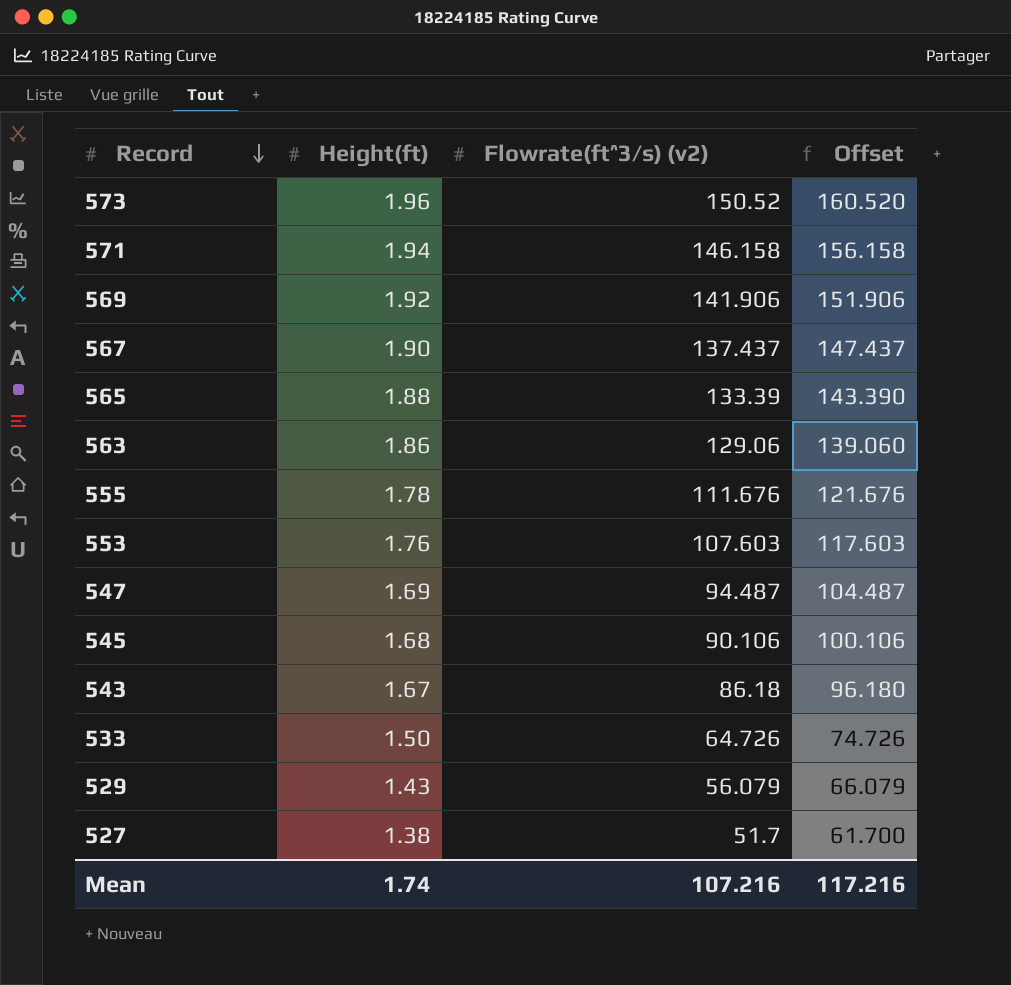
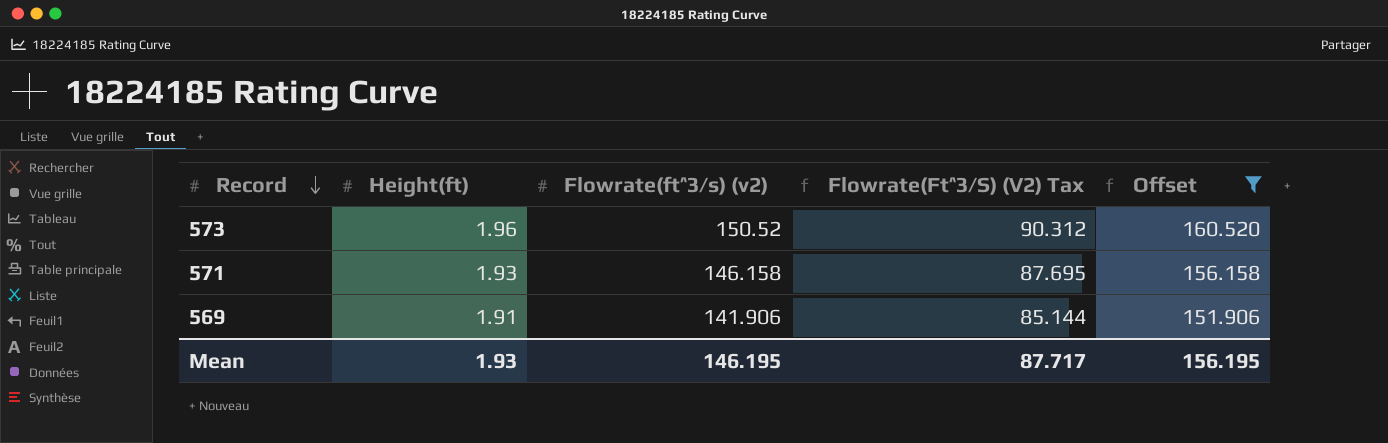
filter: none -> Offset >= 151.906
column Flowrate(Ft^3/S) (V2) Tax | formula: none -> [Flowrate(ft^3/s) (v2)] * 0.6
571 | Height(ft): 1.94 -> 1.93
569 | Height(ft): 1.92 -> 1.91
Mean | Height(ft): 1.74 -> 1.93
Mean | Flowrate(ft^3/s) (v2): 107.216 -> 146.195
Mean | Offset: 117.216 -> 156.195

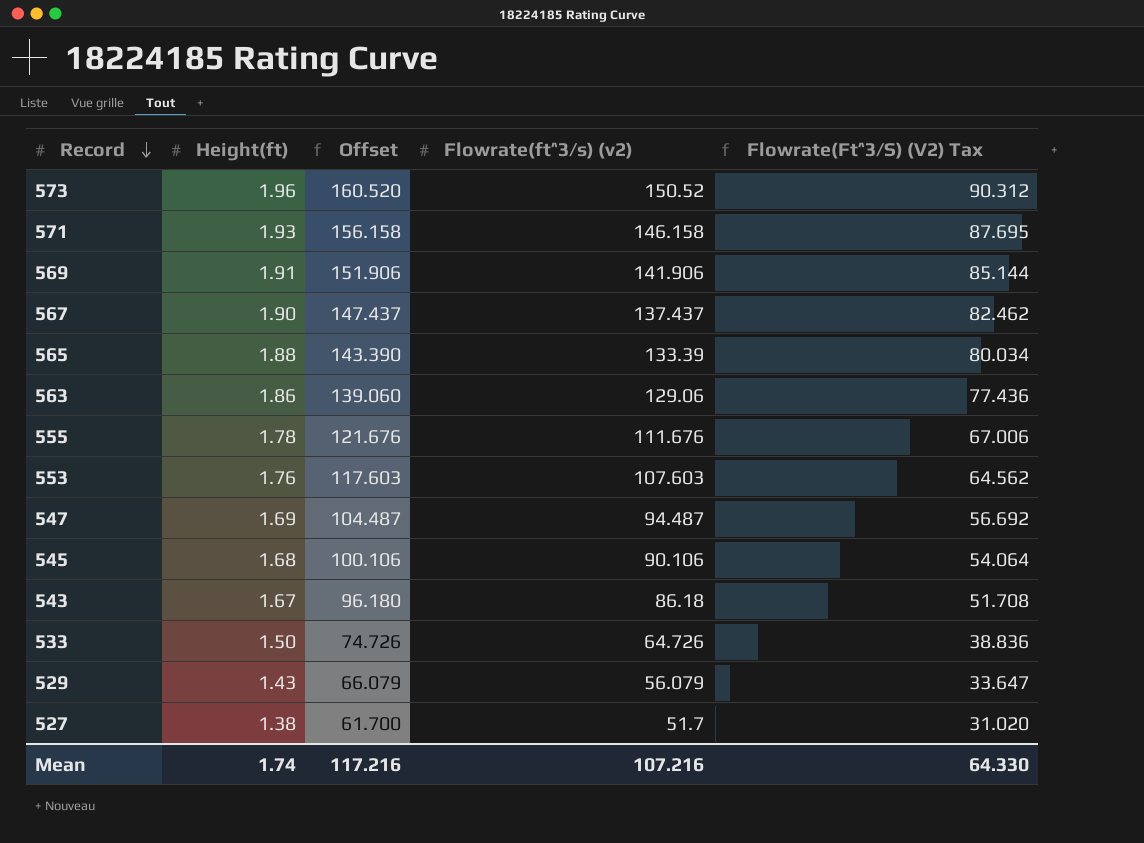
filter: Offset >= 151.906 -> none
column Offset | position: 5 -> 3
Mean | Height(ft): 1.93 -> 1.74
Mean | Offset: 156.195 -> 117.216
Mean | Flowrate(ft^3/s) (v2): 146.195 -> 107.216
Mean | Flowrate(Ft^3/S) (V2) Tax: 87.717 -> 64.330

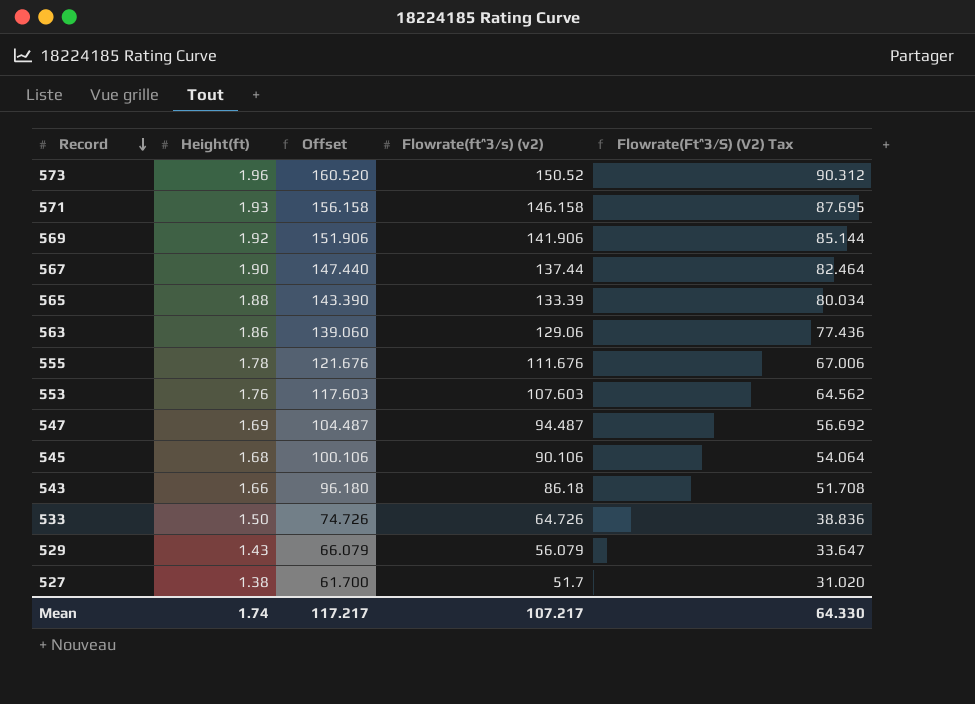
569 | Height(ft): 1.91 -> 1.92
567 | Offset: 147.437 -> 147.440
567 | Flowrate(ft^3/s) (v2): 137.437 -> 137.44
567 | Flowrate(Ft^3/S) (V2) Tax: 82.462 -> 82.464
543 | Height(ft): 1.67 -> 1.66
Mean | Offset: 117.216 -> 117.217
Mean | Flowrate(ft^3/s) (v2): 107.216 -> 107.217

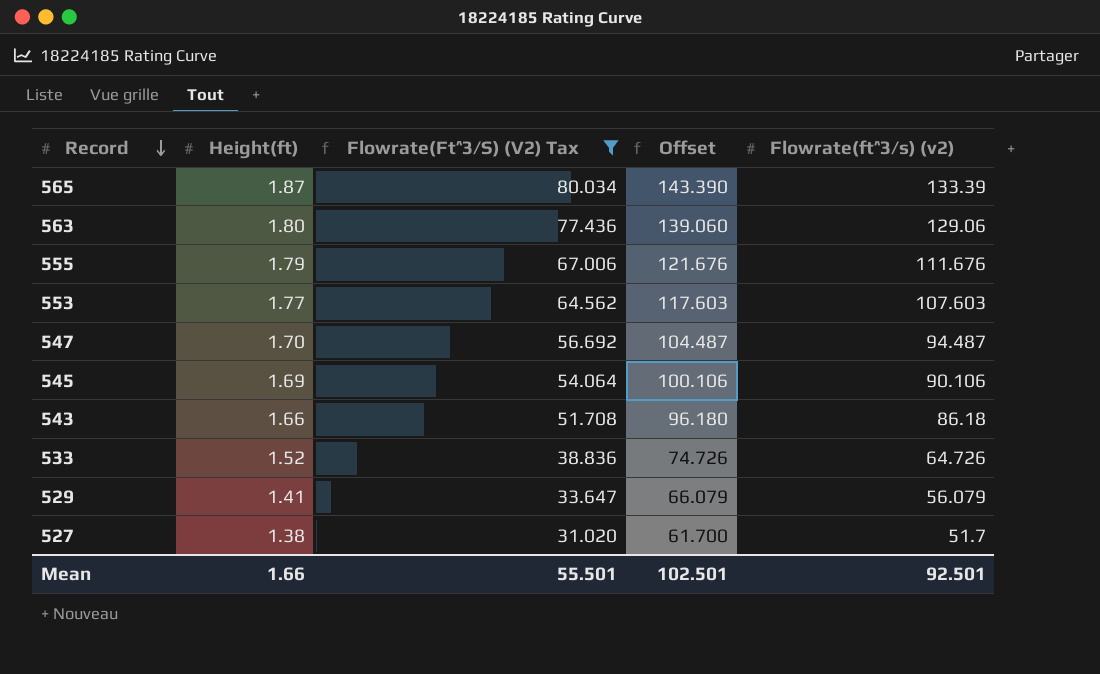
filter: none -> Flowrate(Ft^3/S) (V2) Tax <= 80.034
column Flowrate(Ft^3/S) (V2) Tax | position: 5 -> 3
565 | Height(ft): 1.88 -> 1.87
563 | Height(ft): 1.86 -> 1.80
555 | Height(ft): 1.78 -> 1.79
553 | Height(ft): 1.76 -> 1.77
547 | Height(ft): 1.69 -> 1.70
545 | Height(ft): 1.68 -> 1.69
533 | Height(ft): 1.50 -> 1.52
529 | Height(ft): 1.43 -> 1.41
Mean | Height(ft): 1.74 -> 1.66
Mean | Flowrate(Ft^3/S) (V2) Tax: 64.330 -> 55.501
Mean | Offset: 117.217 -> 102.501
Mean | Flowrate(ft^3/s) (v2): 107.217 -> 92.501

